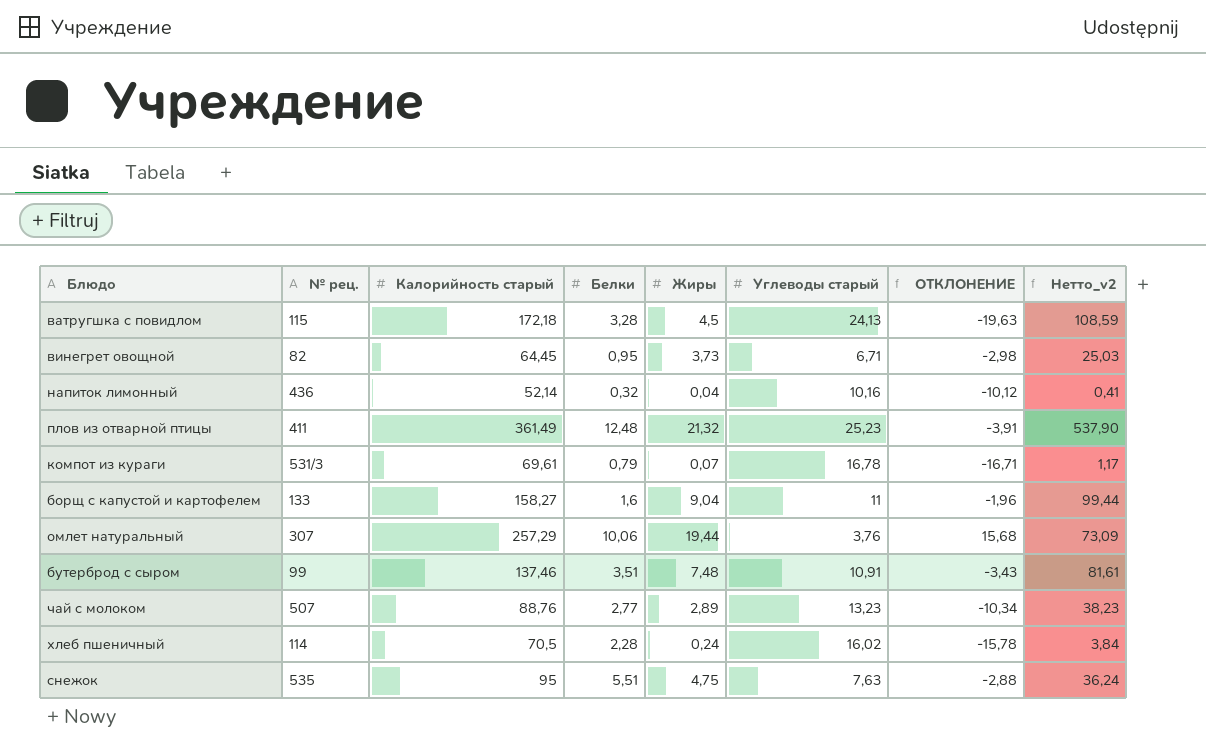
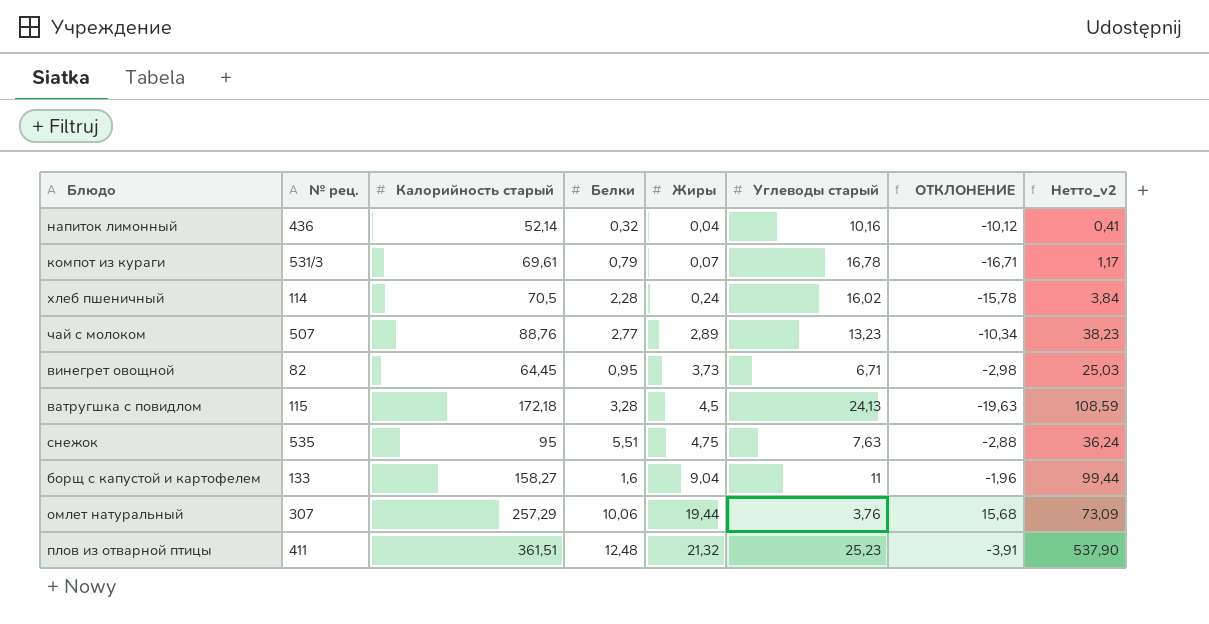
row order: none -> Жиры ascending
row бутерброд с сыром: 99 | 137,46 | 3,51 | 7,48 | 10,91 | -3,43 | 81,61 -> none
плов из отварной птицы | Калорийность старый: 361,49 -> 361,51

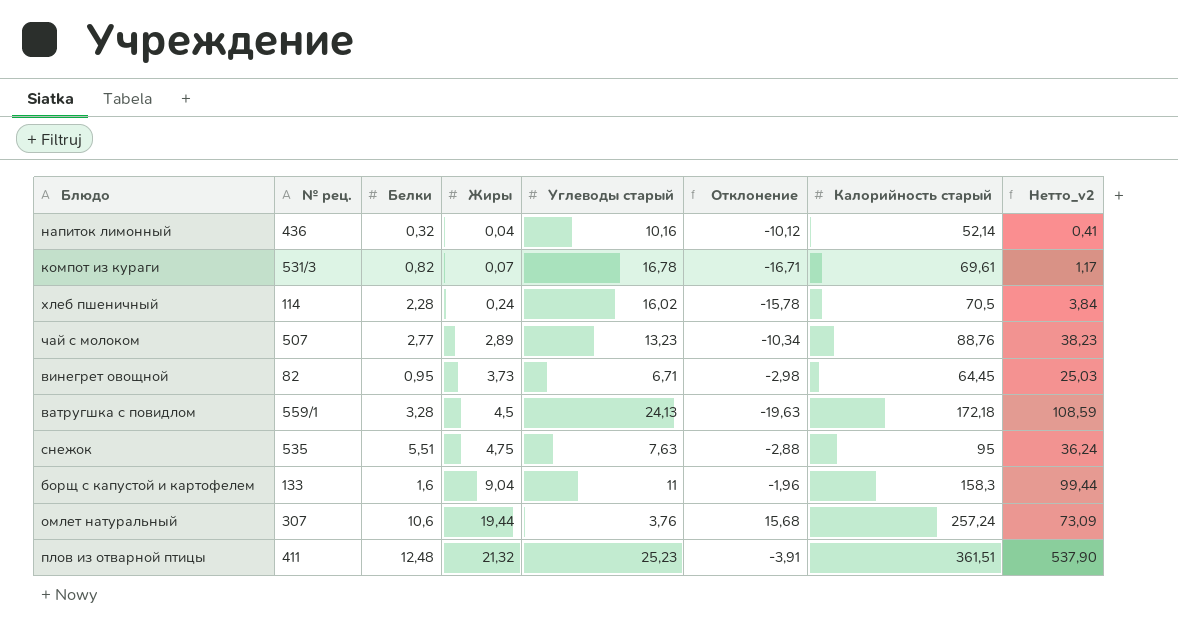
column name: ОТКЛОНЕНИЕ -> Отклонение
column Калорийность старый | position: 3 -> 7
компот из кураги | Белки: 0,79 -> 0,82
ватругшка с повидлом | № рец.: 115 -> 559/1
борщ с капустой и картофелем | Калорийность старый: 158,27 -> 158,3
омлет натуральный | Белки: 10,06 -> 10,6
омлет натуральный | Калорийность старый: 257,29 -> 257,24

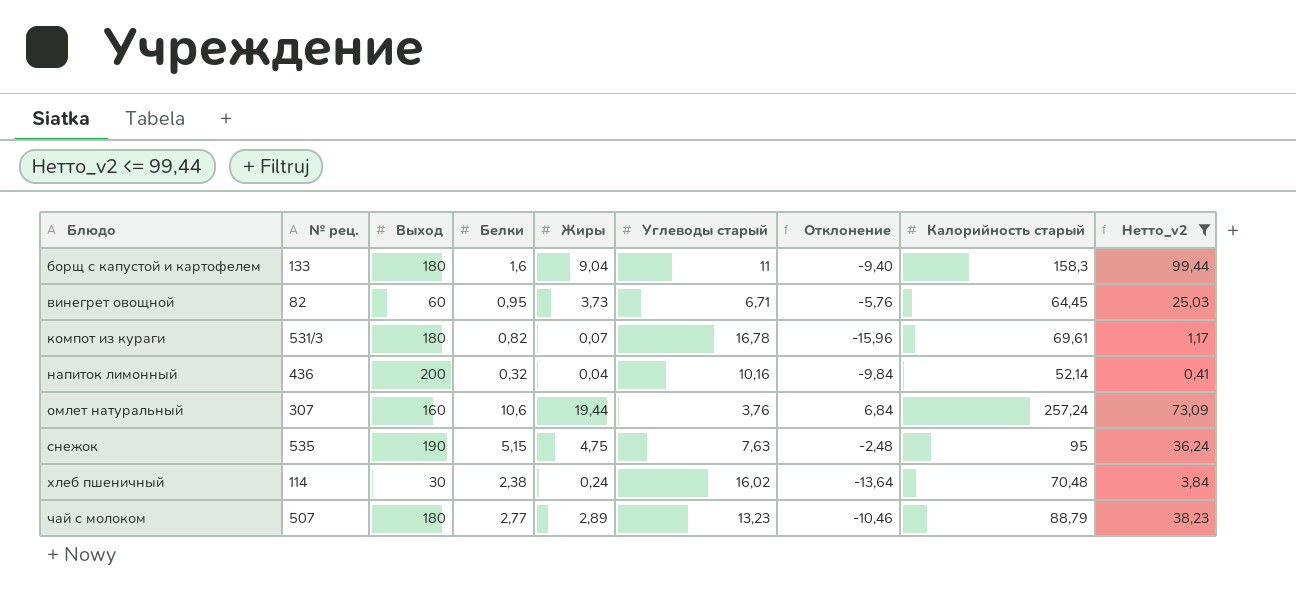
filter: none -> Нетто_v2 <= 99,44
row order: Жиры ascending -> Блюдо ascending
column Выход | position: none -> 3
column Отклонение | formula: [Жиры] - [Углеводы старый] -> [Белки] - [Углеводы старый]
снежок | Белки: 5,51 -> 5,15
хлеб пшеничный | Белки: 2,28 -> 2,38
хлеб пшеничный | Калорийность старый: 70,5 -> 70,48
чай с молоком | Калорийность старый: 88,76 -> 88,79

